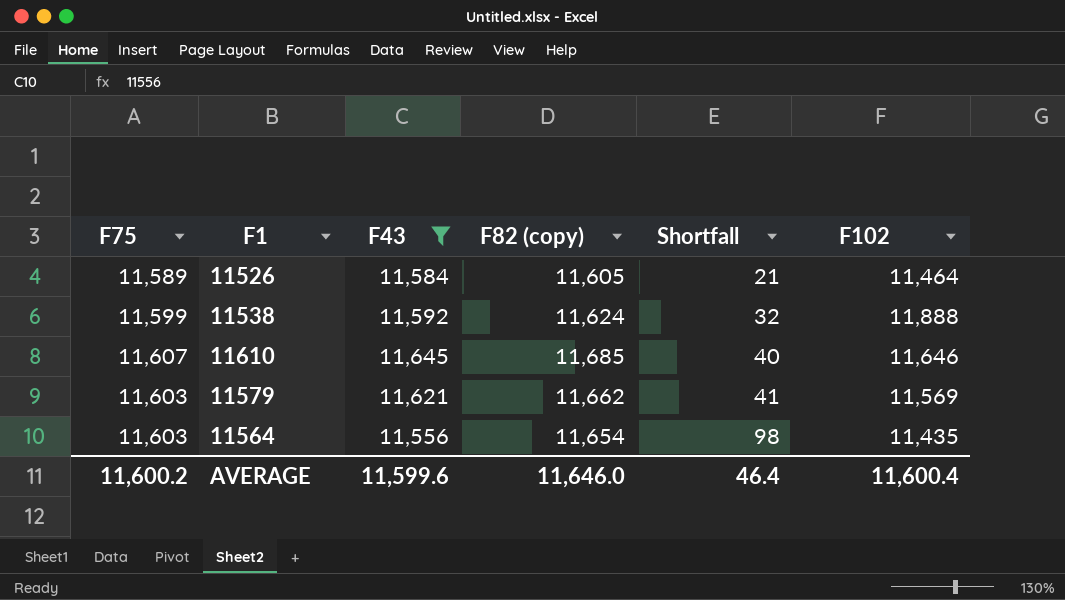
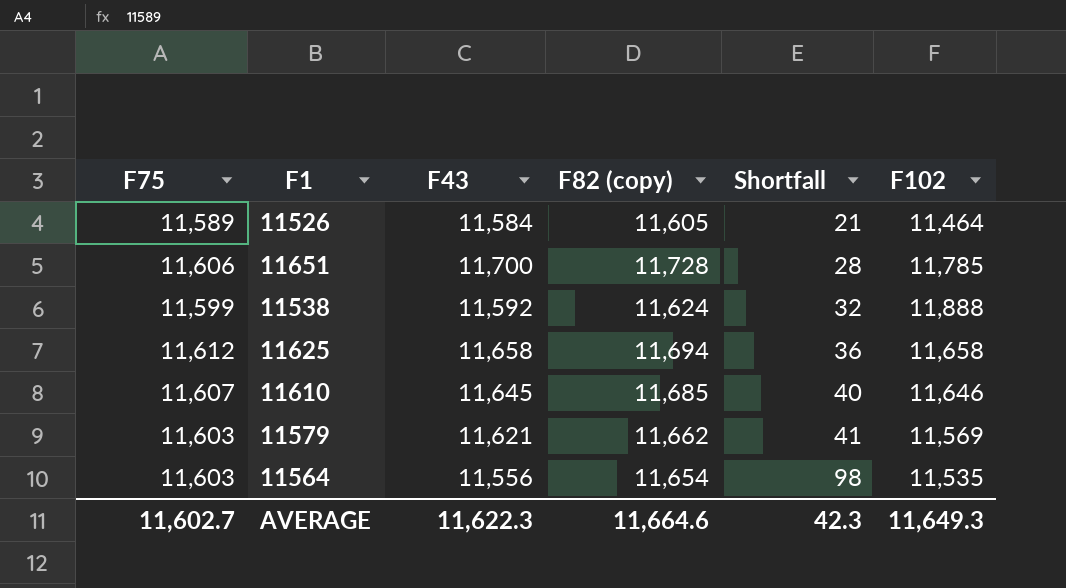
filter: F43 <= 11,645 -> none
11564 | F102: 11,435 -> 11,535
AVERAGE | F75: 11,600.2 -> 11,602.7
AVERAGE | F43: 11,599.6 -> 11,622.3
AVERAGE | F82 (copy): 11,646.0 -> 11,664.6
AVERAGE | Shortfall: 46.4 -> 42.3
AVERAGE | F102: 11,600.4 -> 11,649.3

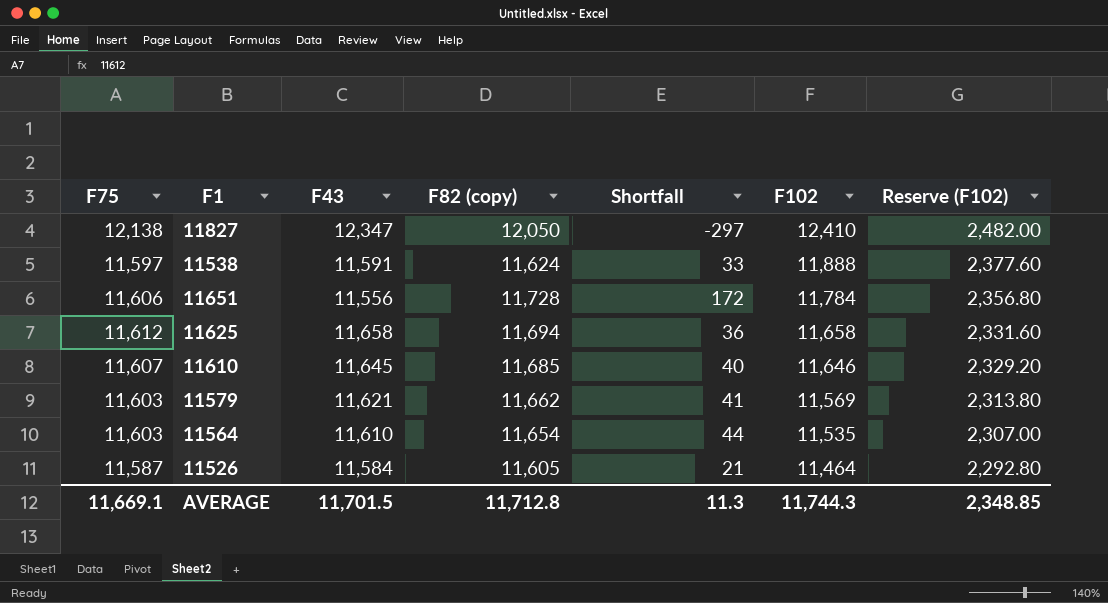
row order: Shortfall ascending -> F102 descending
column Reserve (F102) | formula: none -> [F102] * 0.2
row 11827: none -> 12,138 | 12,347 | 12,050 | -297 | 12,410 | 2,482.00
11538 | F75: 11,599 -> 11,597
11538 | F43: 11,592 -> 11,591
11538 | Shortfall: 32 -> 33
11651 | F43: 11,700 -> 11,556
11651 | Shortfall: 28 -> 172
11651 | F102: 11,785 -> 11,784
11564 | F43: 11,556 -> 11,610
11564 | Shortfall: 98 -> 44
11526 | F75: 11,589 -> 11,587
AVERAGE | F75: 11,602.7 -> 11,669.1
AVERAGE | F43: 11,622.3 -> 11,701.5
AVERAGE | F82 (copy): 11,664.6 -> 11,712.8
AVERAGE | Shortfall: 42.3 -> 11.3
AVERAGE | F102: 11,649.3 -> 11,744.3

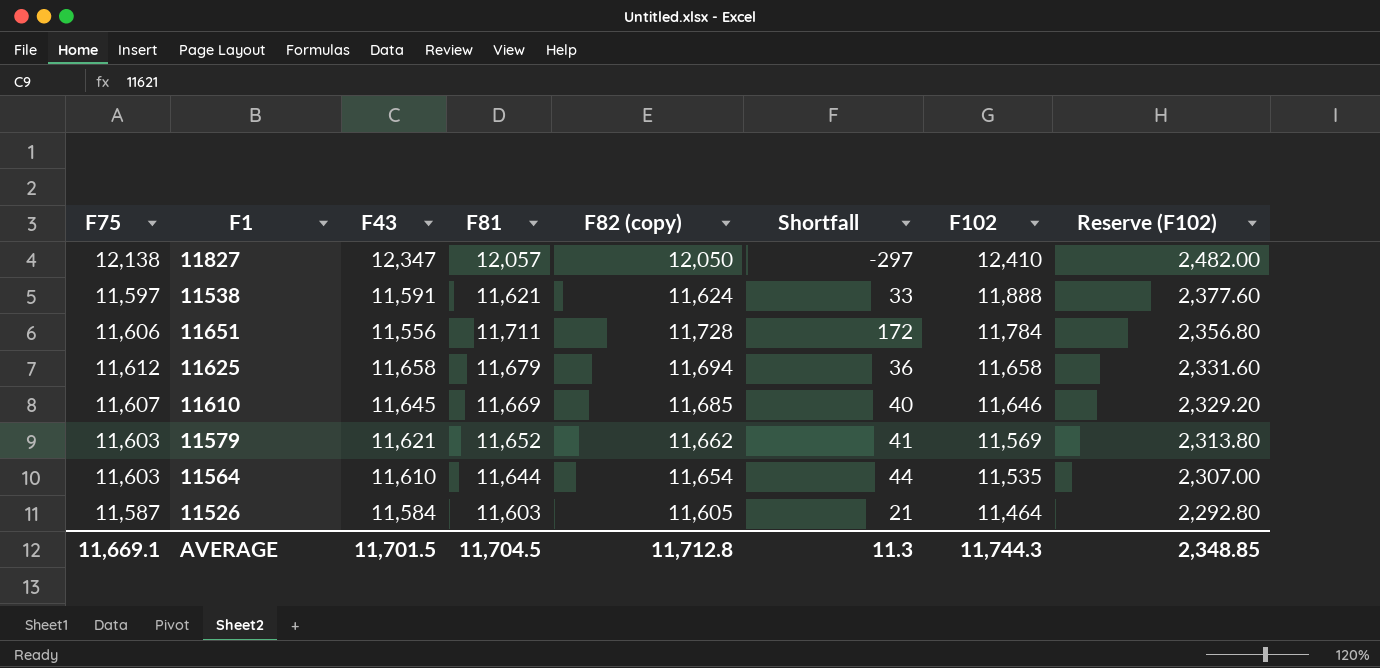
column F81 | position: none -> 4

